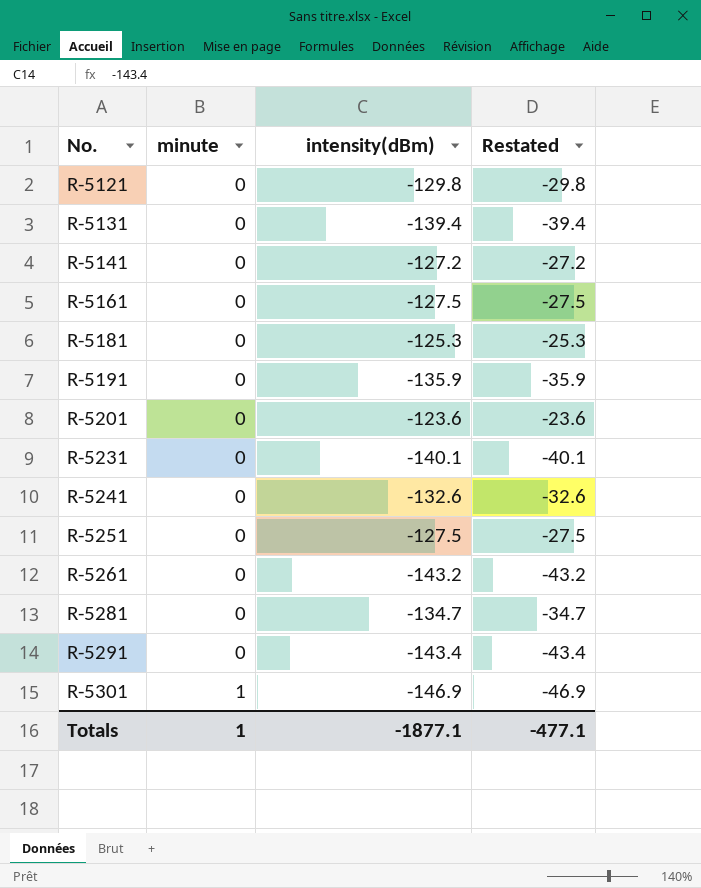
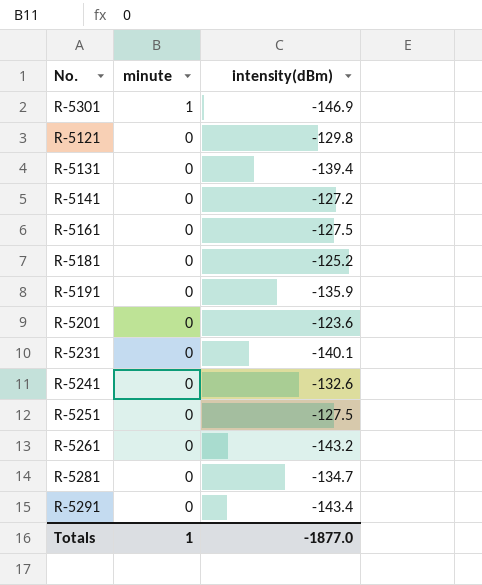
row order: No. ascending -> minute descending
column Restated | formula: [intensity(dBm)] + 100 -> none
R-5181 | intensity(dBm): -125.3 -> -125.2
Totals | intensity(dBm): -1877.1 -> -1877.0

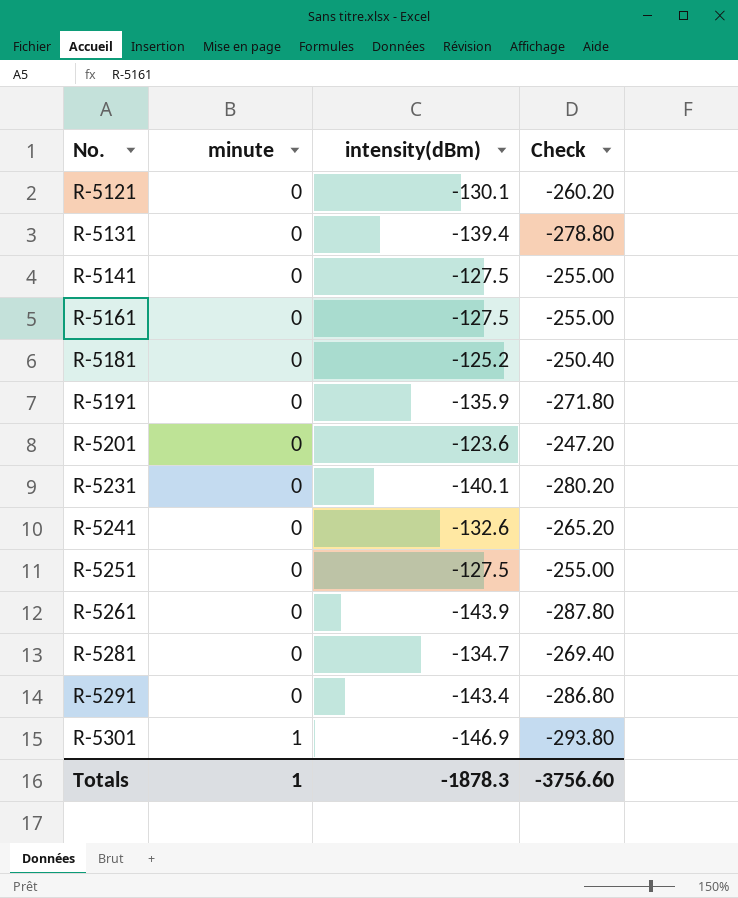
row order: minute descending -> No. ascending
column Check | formula: none -> [intensity(dBm)] * 2
R-5121 | intensity(dBm): -129.8 -> -130.1
R-5141 | intensity(dBm): -127.2 -> -127.5
R-5261 | intensity(dBm): -143.2 -> -143.9
Totals | intensity(dBm): -1877.0 -> -1878.3

